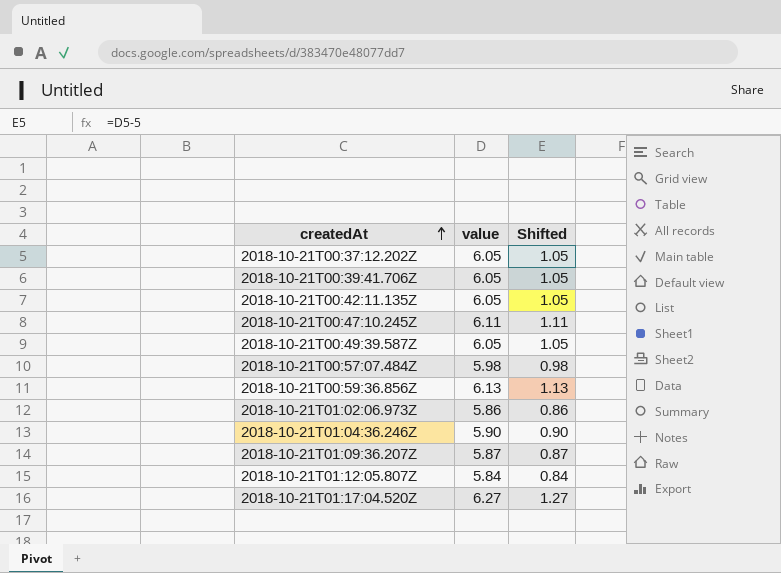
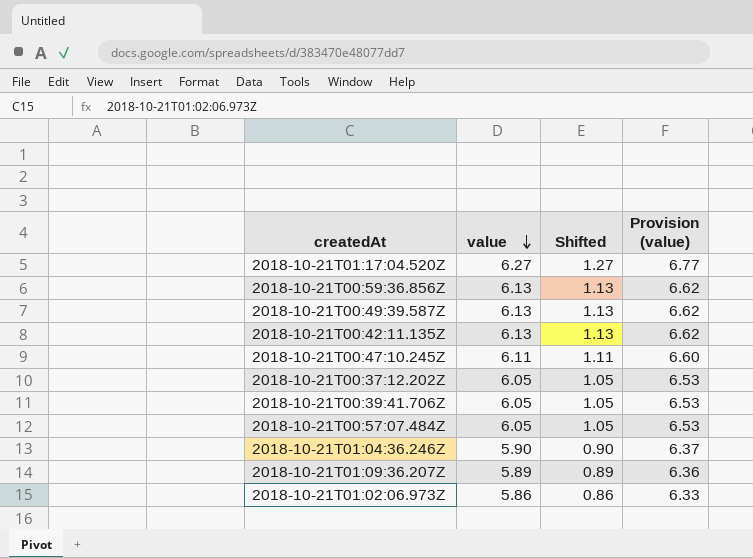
row order: createdAt ascending -> value descending
column Provision (value) | formula: none -> [value] * 1.08
row 2018-10-21T01:12:05.807Z: 5.84 | 0.84 -> none
2018-10-21T00:49:39.587Z | value: 6.05 -> 6.13
2018-10-21T00:49:39.587Z | Shifted: 1.05 -> 1.13
2018-10-21T00:42:11.135Z | value: 6.05 -> 6.13
2018-10-21T00:42:11.135Z | Shifted: 1.05 -> 1.13
2018-10-21T00:57:07.484Z | value: 5.98 -> 6.05
2018-10-21T00:57:07.484Z | Shifted: 0.98 -> 1.05
2018-10-21T01:09:36.207Z | value: 5.87 -> 5.89
2018-10-21T01:09:36.207Z | Shifted: 0.87 -> 0.89

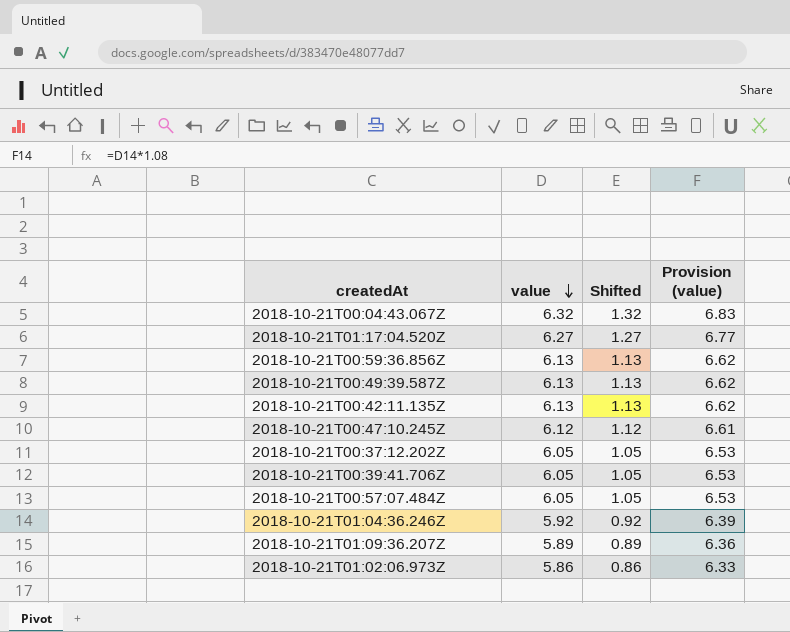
row 2018-10-21T00:04:43.067Z: none -> 6.32 | 1.32 | 6.83
2018-10-21T00:47:10.245Z | value: 6.11 -> 6.12
2018-10-21T00:47:10.245Z | Shifted: 1.11 -> 1.12
2018-10-21T00:47:10.245Z | Provision (value): 6.60 -> 6.61
2018-10-21T01:04:36.246Z | value: 5.90 -> 5.92
2018-10-21T01:04:36.246Z | Shifted: 0.90 -> 0.92
2018-10-21T01:04:36.246Z | Provision (value): 6.37 -> 6.39

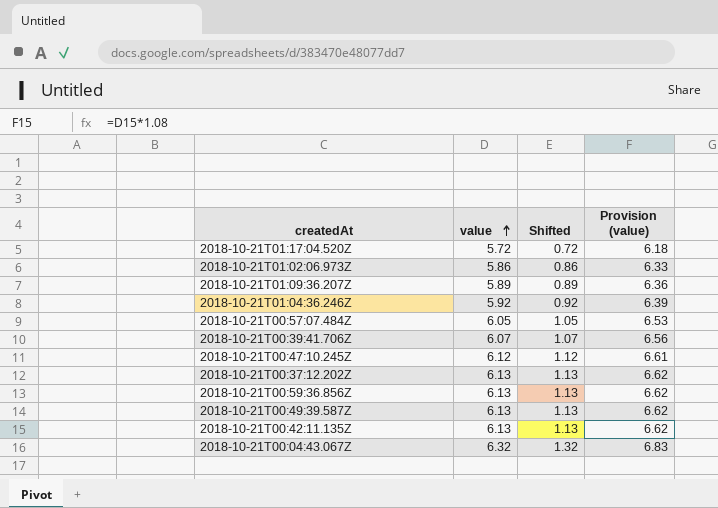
row order: value descending -> value ascending
2018-10-21T01:17:04.520Z | value: 6.27 -> 5.72
2018-10-21T01:17:04.520Z | Shifted: 1.27 -> 0.72
2018-10-21T01:17:04.520Z | Provision (value): 6.77 -> 6.18
2018-10-21T00:39:41.706Z | value: 6.05 -> 6.07
2018-10-21T00:39:41.706Z | Shifted: 1.05 -> 1.07
2018-10-21T00:39:41.706Z | Provision (value): 6.53 -> 6.56
2018-10-21T00:37:12.202Z | value: 6.05 -> 6.13
2018-10-21T00:37:12.202Z | Shifted: 1.05 -> 1.13
2018-10-21T00:37:12.202Z | Provision (value): 6.53 -> 6.62

